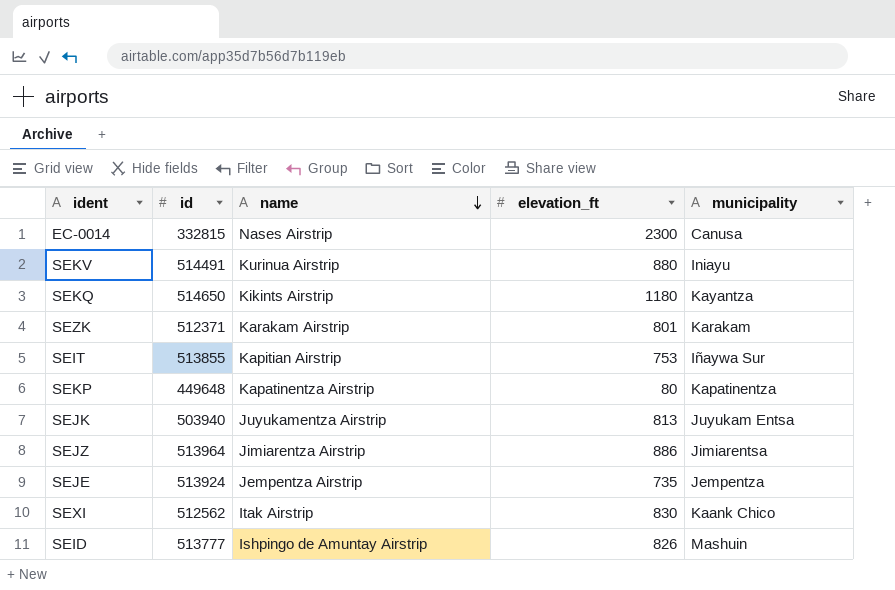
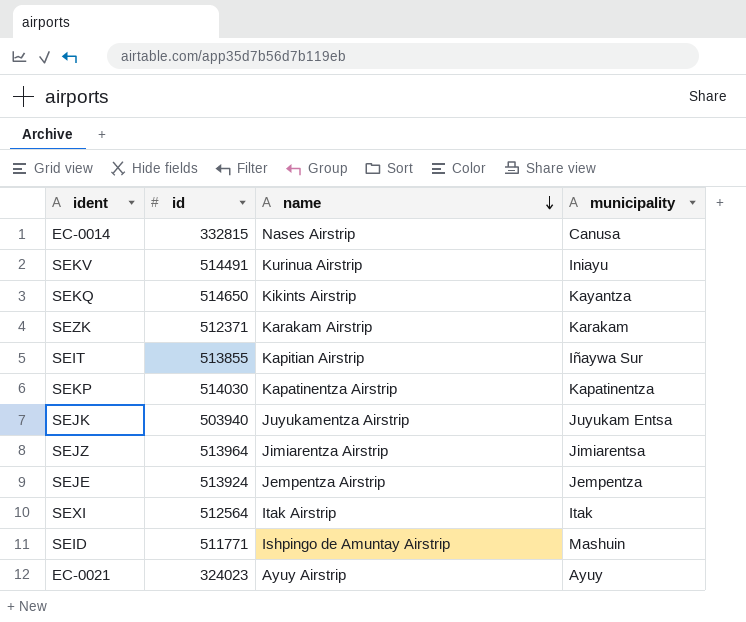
column elevation_ft | position: 4 -> none
SEKP | id: 449648 -> 514030
SEXI | id: 512562 -> 512564
SEXI | municipality: Kaank Chico -> Itak
SEID | id: 513777 -> 511771
row EC-0021: none -> 324023 | Ayuy Airstrip | Ayuy

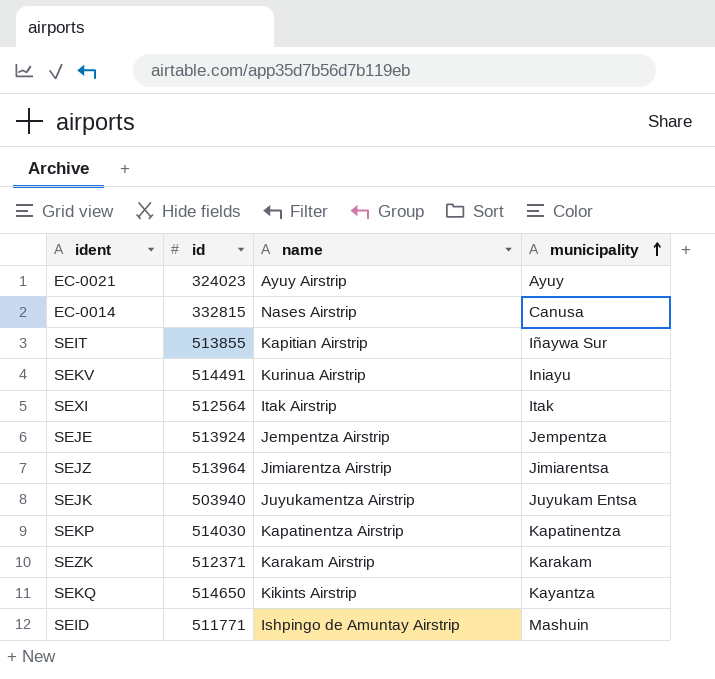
row order: name descending -> municipality ascending

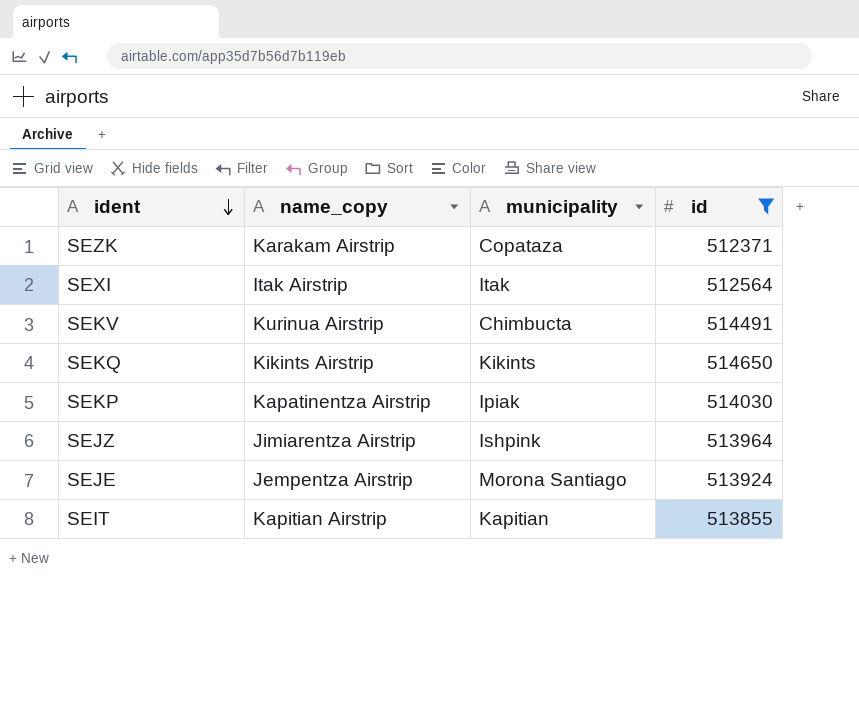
filter: none -> id >= 512371
row order: municipality ascending -> ident descending
column name: name -> name_copy
column id | position: 2 -> 4
SEZK | municipality: Karakam -> Copataza
SEKV | municipality: Iniayu -> Chimbucta
SEKQ | municipality: Kayantza -> Kikints
SEKP | municipality: Kapatinentza -> Ipiak
SEJZ | municipality: Jimiarentsa -> Ishpink
SEJE | municipality: Jempentza -> Morona Santiago
SEIT | municipality: Iñaywa Sur -> Kapitian

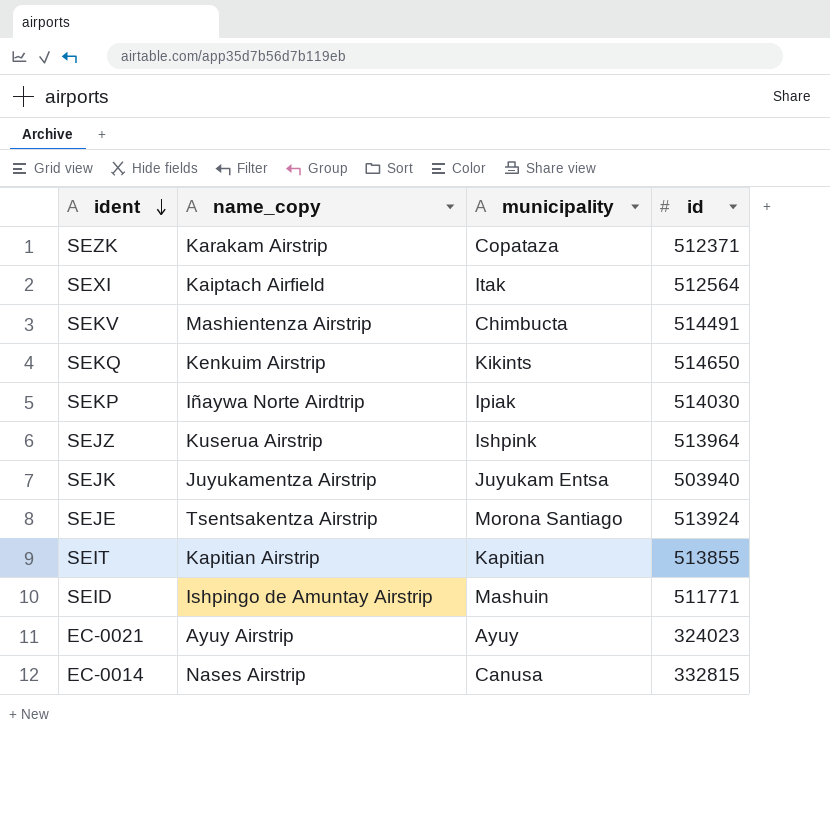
filter: id >= 512371 -> none
SEXI | name_copy: Itak Airstrip -> Kaiptach Airfield
SEKV | name_copy: Kurinua Airstrip -> Mashientenza Airstrip
SEKQ | name_copy: Kikints Airstrip -> Kenkuim Airstrip
SEKP | name_copy: Kapatinentza Airstrip -> Iñaywa Norte Airdtrip
SEJZ | name_copy: Jimiarentza Airstrip -> Kuserua Airstrip
SEJE | name_copy: Jempentza Airstrip -> Tsentsakentza Airstrip

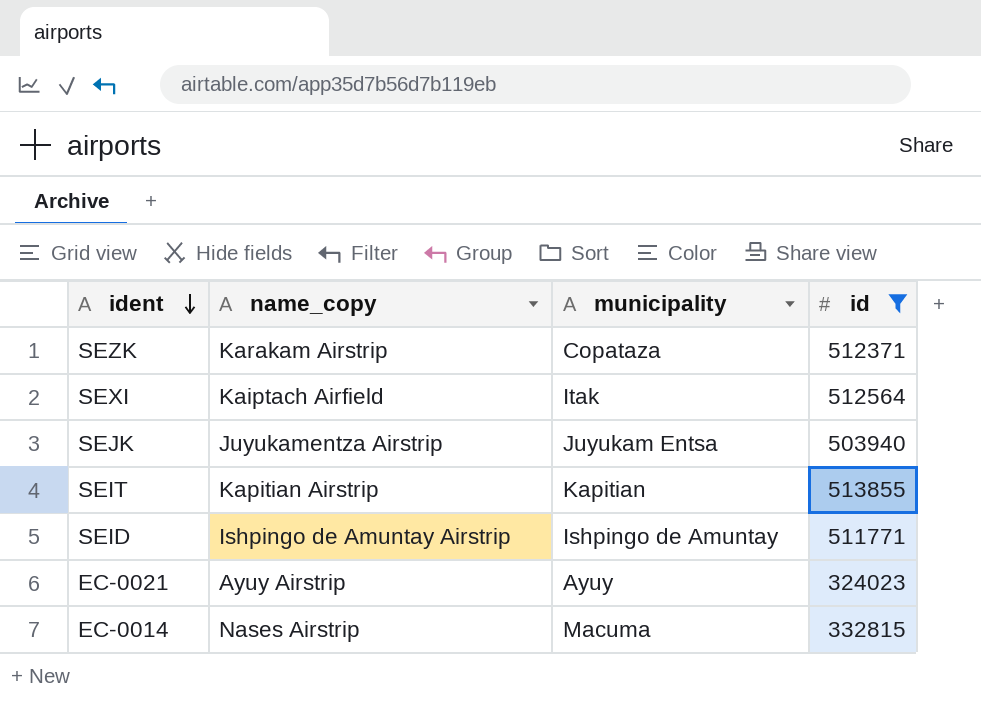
filter: none -> id <= 513855
SEID | municipality: Mashuin -> Ishpingo de Amuntay
EC-0014 | municipality: Canusa -> Macuma

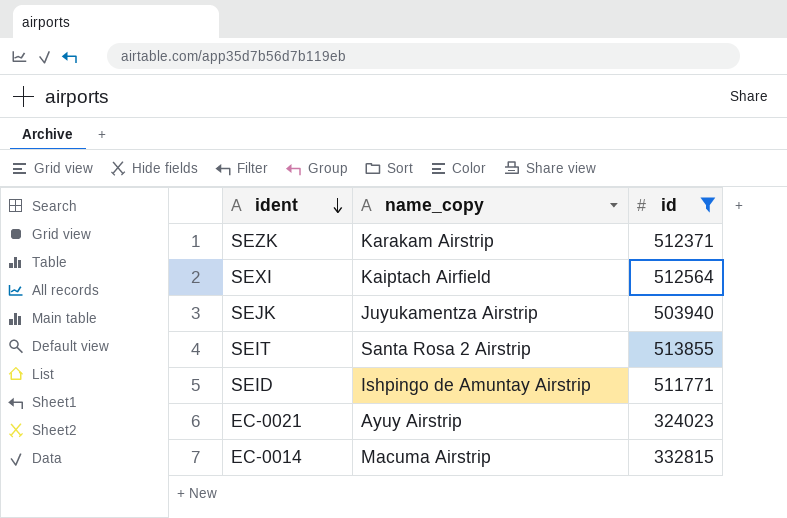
column municipality | position: 3 -> none
SEIT | name_copy: Kapitian Airstrip -> Santa Rosa 2 Airstrip
EC-0014 | name_copy: Nases Airstrip -> Macuma Airstrip

